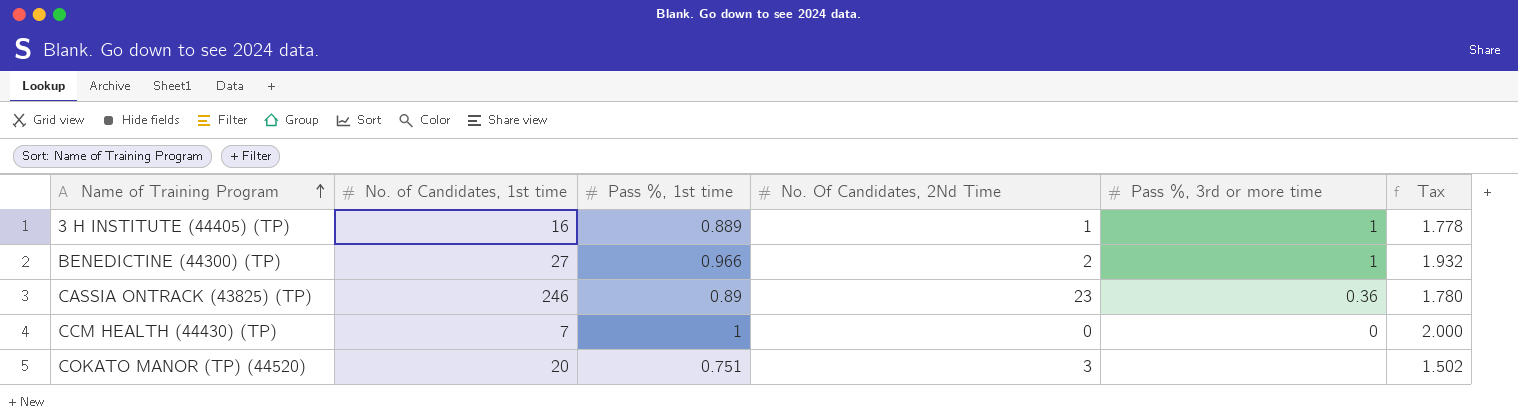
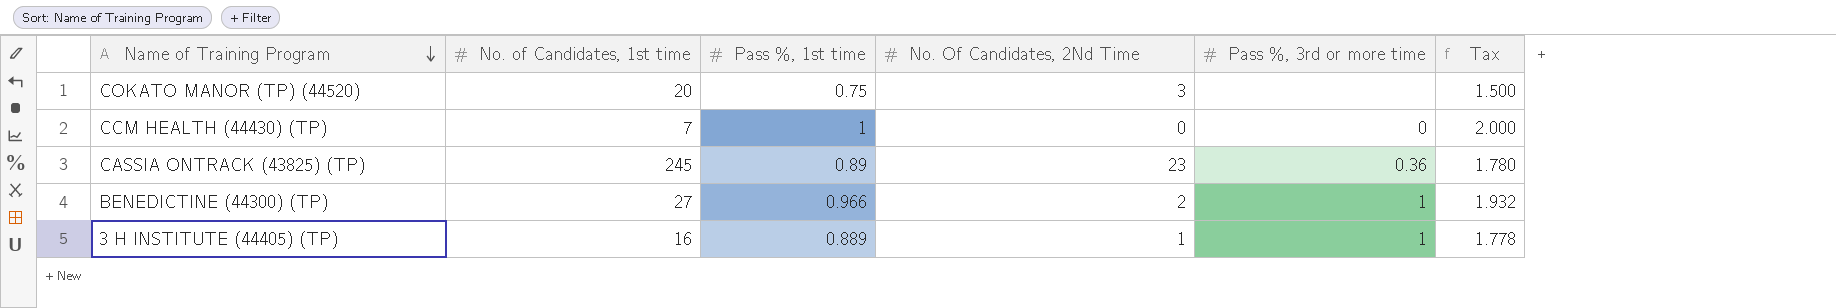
row order: Name of Training Program ascending -> Name of Training Program descending
COKATO MANOR (TP) (44520) | Pass %, 1st time: 0.751 -> 0.75
COKATO MANOR (TP) (44520) | Tax: 1.502 -> 1.500
CASSIA ONTRACK (43825) (TP) | No. of Candidates, 1st time: 246 -> 245

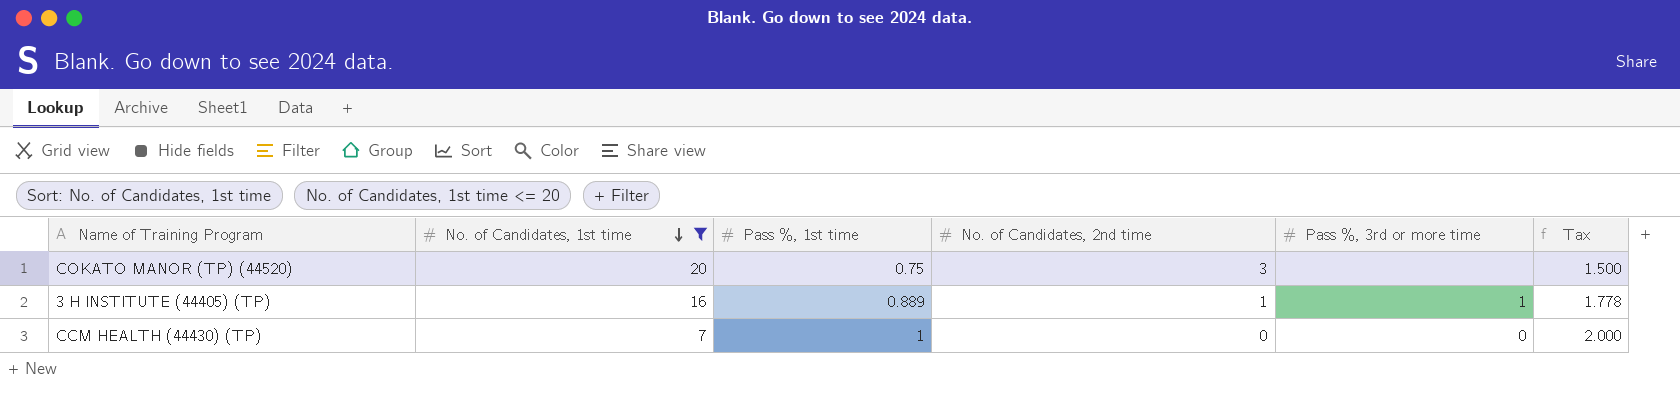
filter: none -> No. of Candidates, 1st time <= 20
row order: Name of Training Program descending -> No. of Candidates, 1st time descending
column name: No. Of Candidates, 2Nd Time -> No. of Candidates, 2nd time

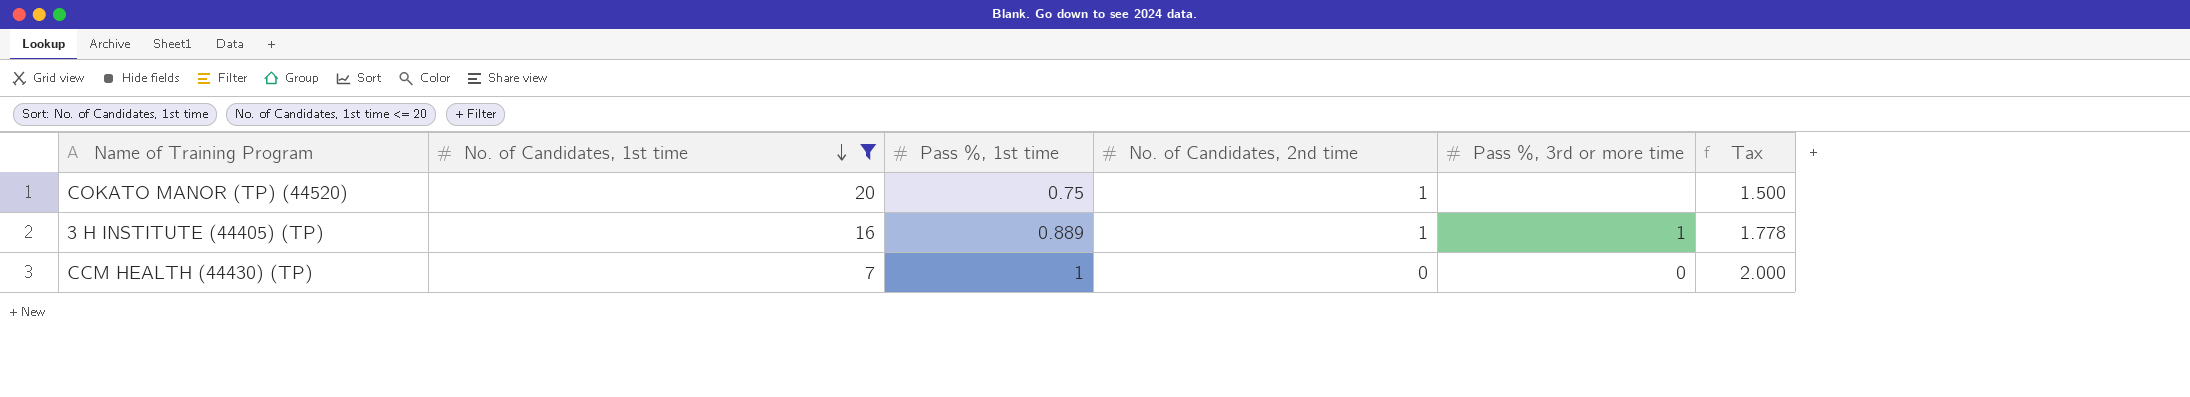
COKATO MANOR (TP) (44520) | No. of Candidates, 2nd time: 3 -> 1

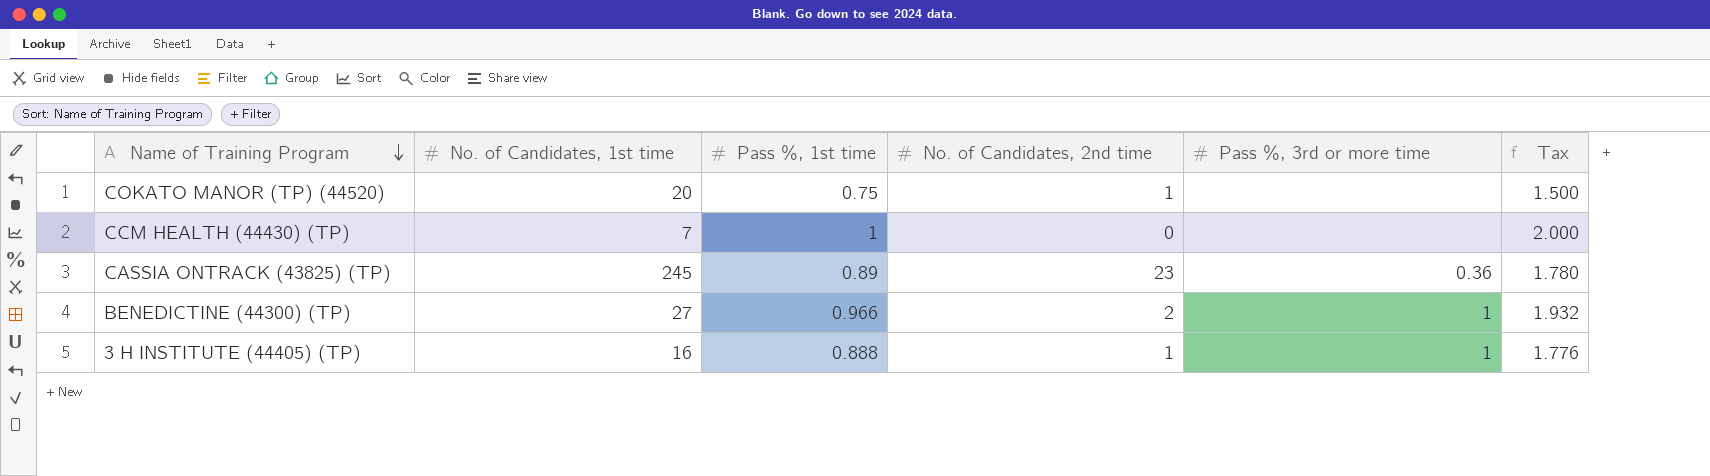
filter: No. of Candidates, 1st time <= 20 -> none
row order: No. of Candidates, 1st time descending -> Name of Training Program descending
CCM HEALTH (44430) (TP) | Pass %, 3rd or more time: 0 -> none
3 H INSTITUTE (44405) (TP) | Pass %, 1st time: 0.889 -> 0.888
3 H INSTITUTE (44405) (TP) | Tax: 1.778 -> 1.776

